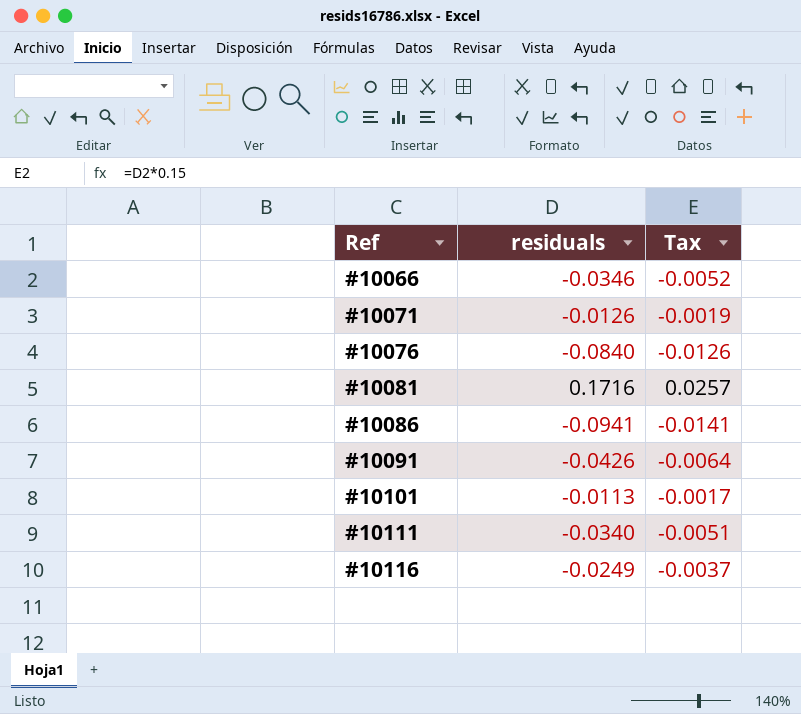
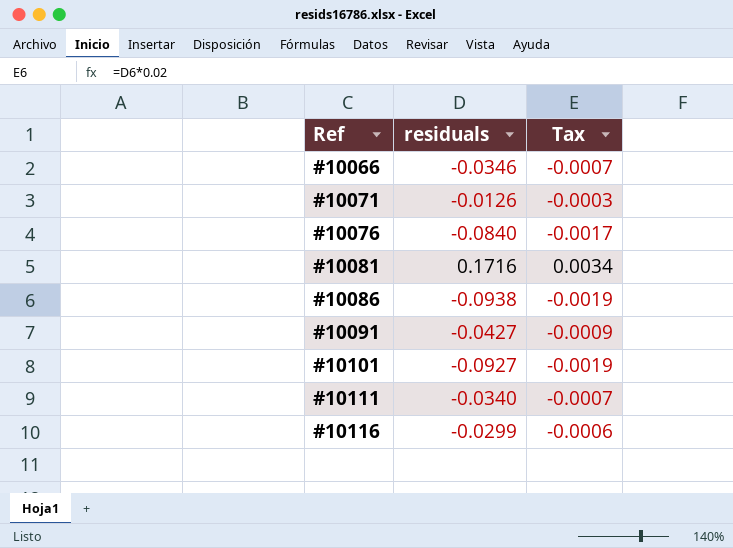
column Tax | formula: [residuals] * 0.15 -> [residuals] * 0.02
#10086 | residuals: -0.0941 -> -0.0938
#10091 | residuals: -0.0426 -> -0.0427
#10101 | residuals: -0.0113 -> -0.0927
#10116 | residuals: -0.0249 -> -0.0299

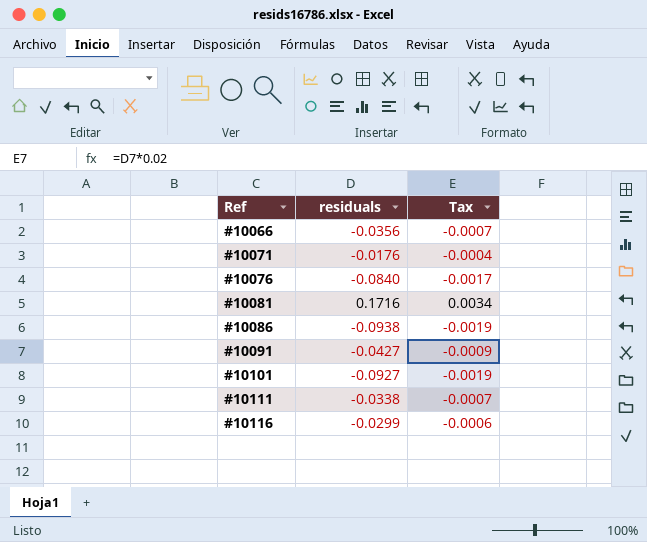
#10066 | residuals: -0.0346 -> -0.0356
#10071 | residuals: -0.0126 -> -0.0176
#10071 | Tax: -0.0003 -> -0.0004
#10111 | residuals: -0.0340 -> -0.0338

